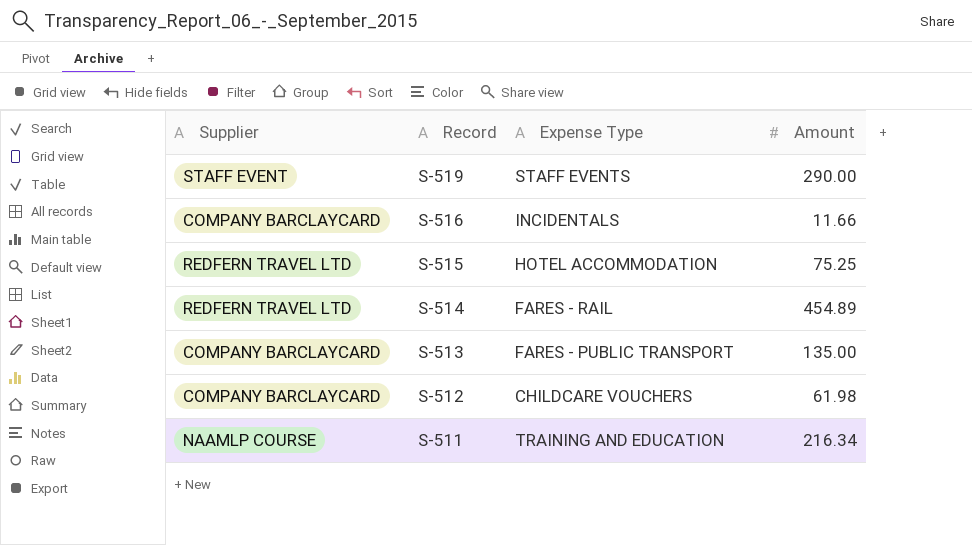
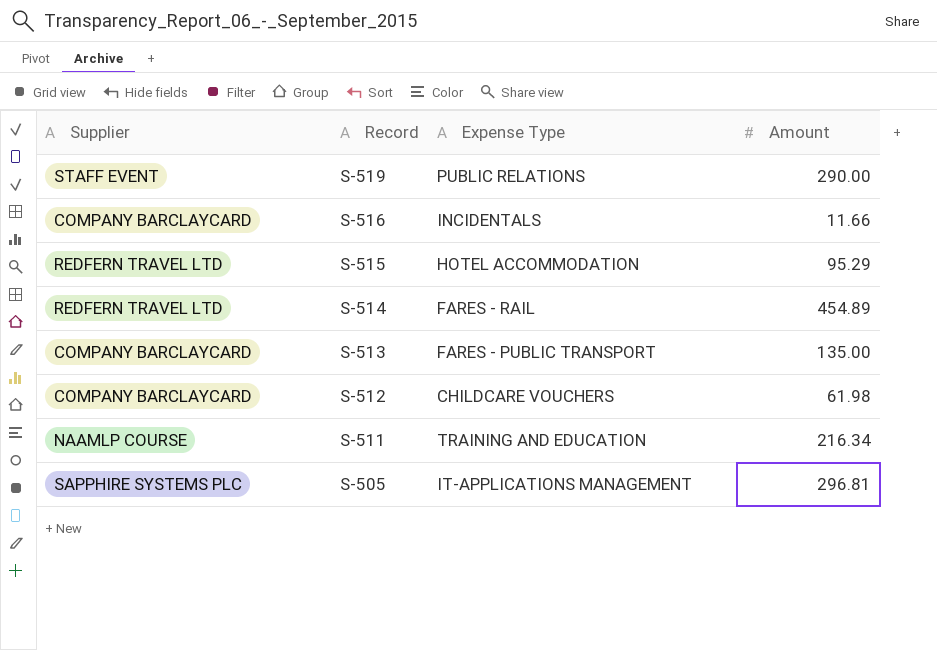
S-519 | Expense Type: STAFF EVENTS -> PUBLIC RELATIONS
S-515 | Amount: 75.25 -> 95.29
row S-505: none -> SAPPHIRE SYSTEMS PLC | IT-APPLICATIONS MANAGEMENT | 296.81

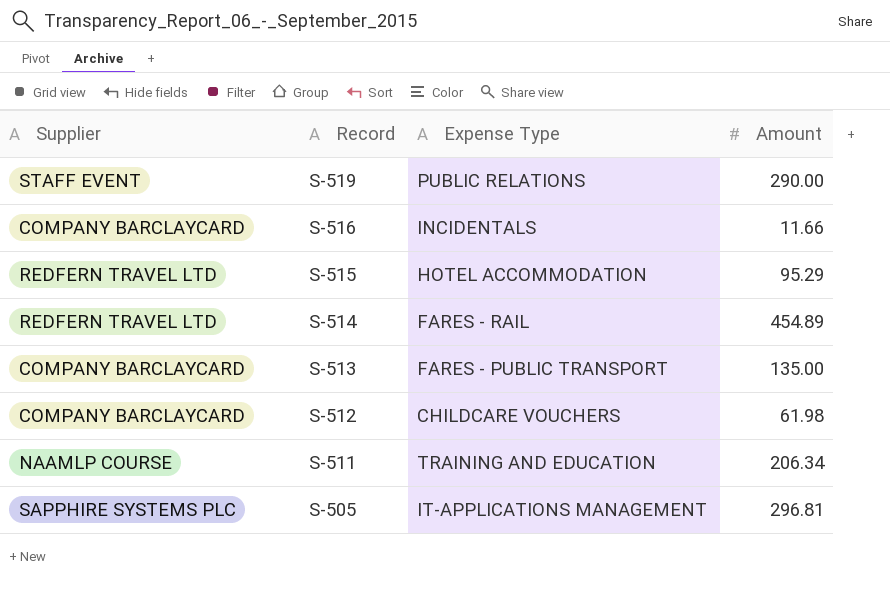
S-511 | Amount: 216.34 -> 206.34

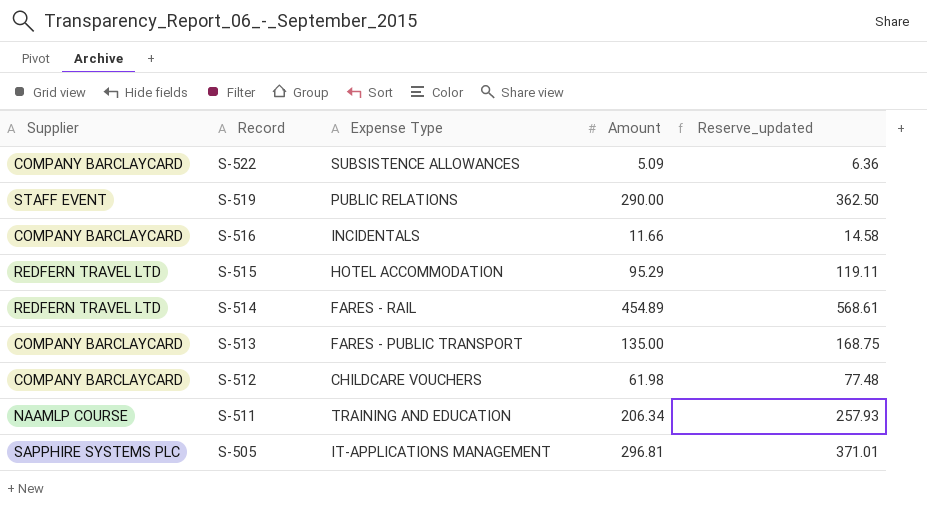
column Reserve_updated | formula: none -> [Amount] * 1.25
row S-522: none -> COMPANY BARCLAYCARD | SUBSISTENCE ALLOWANCES | 5.09 | 6.36

